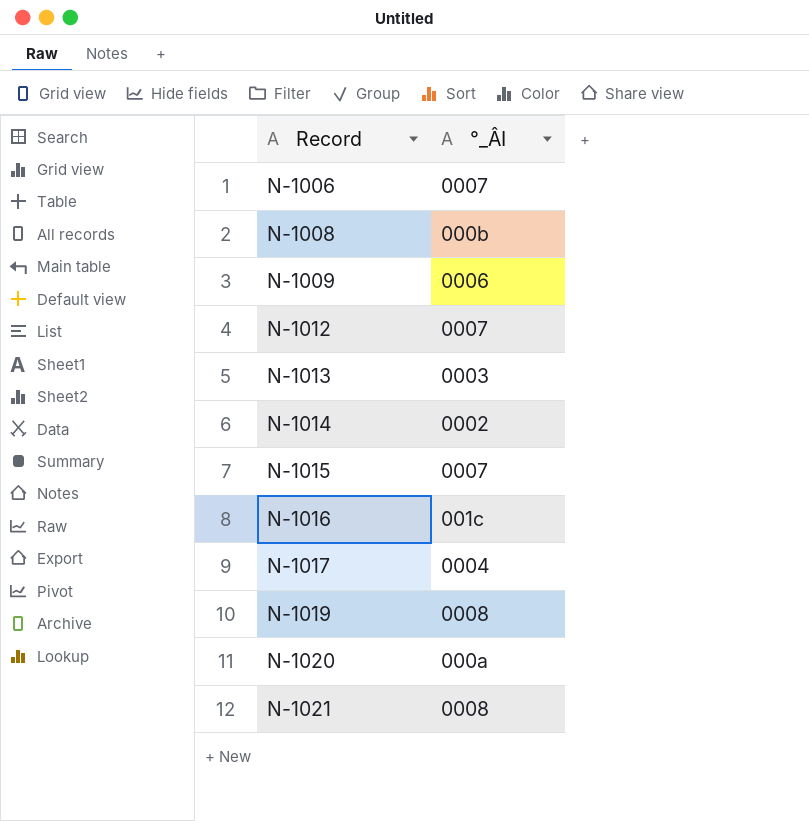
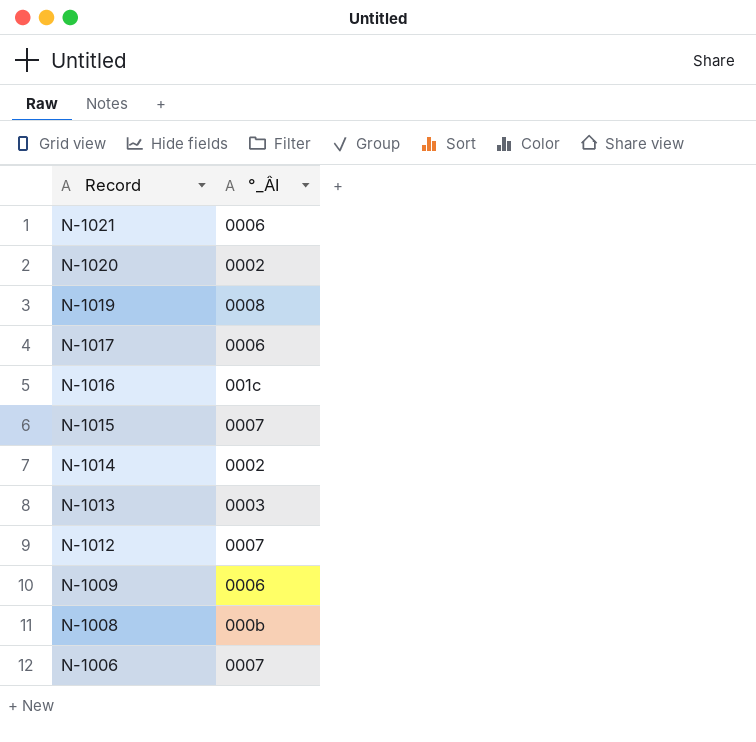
row order: Record ascending -> Record descending
N-1021 | °_ÂI: 0008 -> 0006
N-1020 | °_ÂI: 000a -> 0002
N-1017 | °_ÂI: 0004 -> 0006

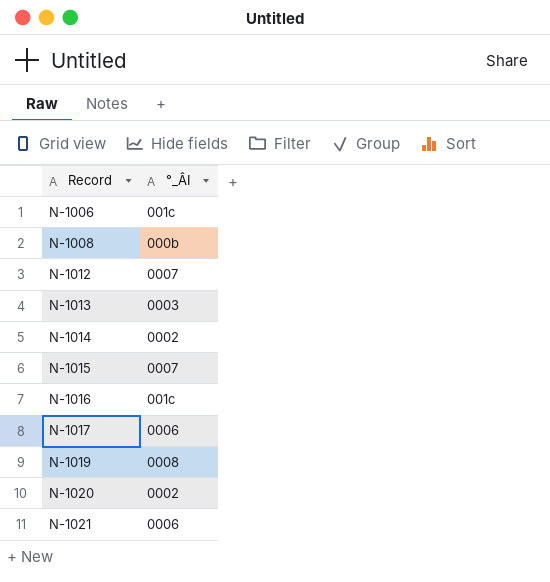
row order: Record descending -> Record ascending
row N-1009: 0006 -> none
N-1006 | °_ÂI: 0007 -> 001c

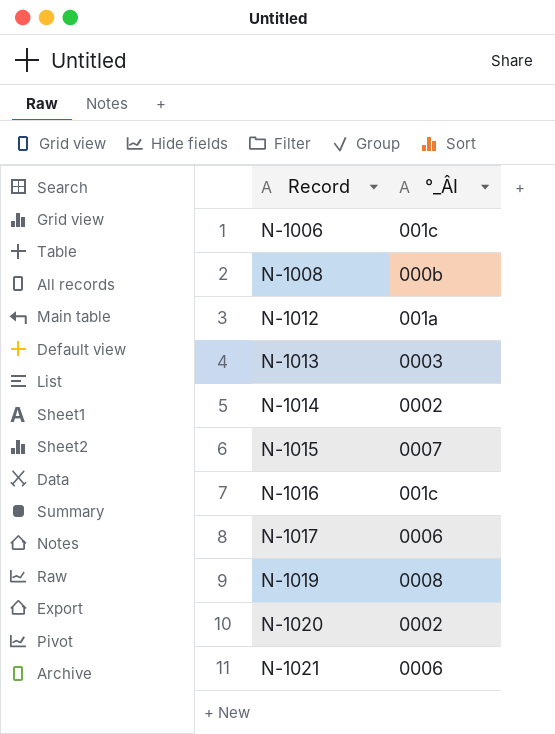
N-1012 | °_ÂI: 0007 -> 001a

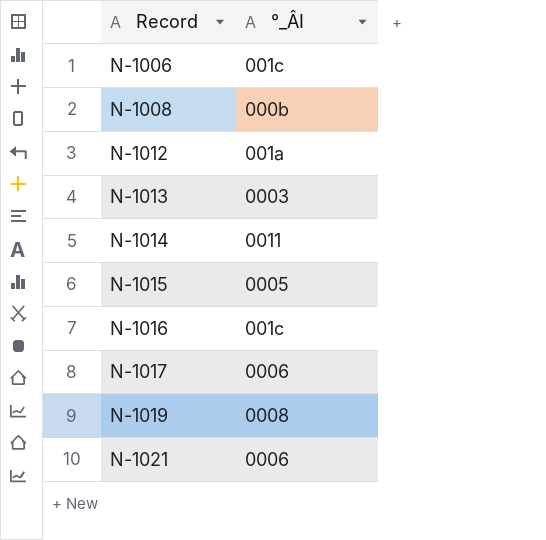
row N-1020: 0002 -> none
N-1014 | °_ÂI: 0002 -> 0011
N-1015 | °_ÂI: 0007 -> 0005

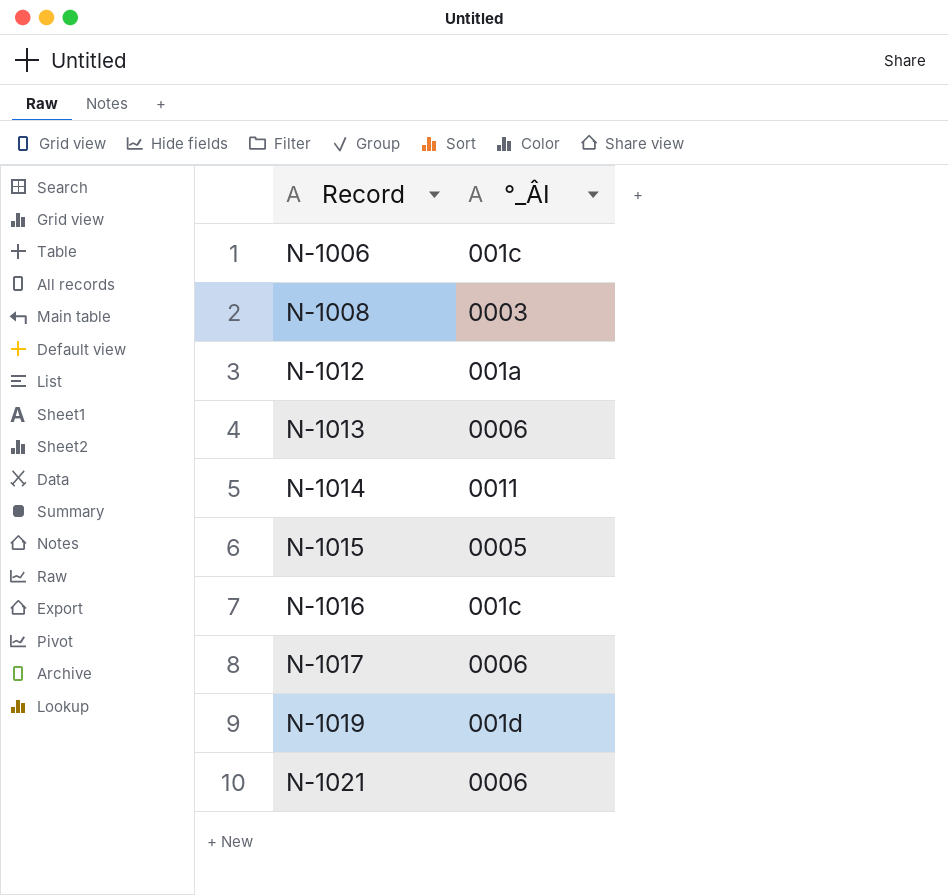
N-1008 | °_ÂI: 000b -> 0003
N-1013 | °_ÂI: 0003 -> 0006
N-1019 | °_ÂI: 0008 -> 001d

